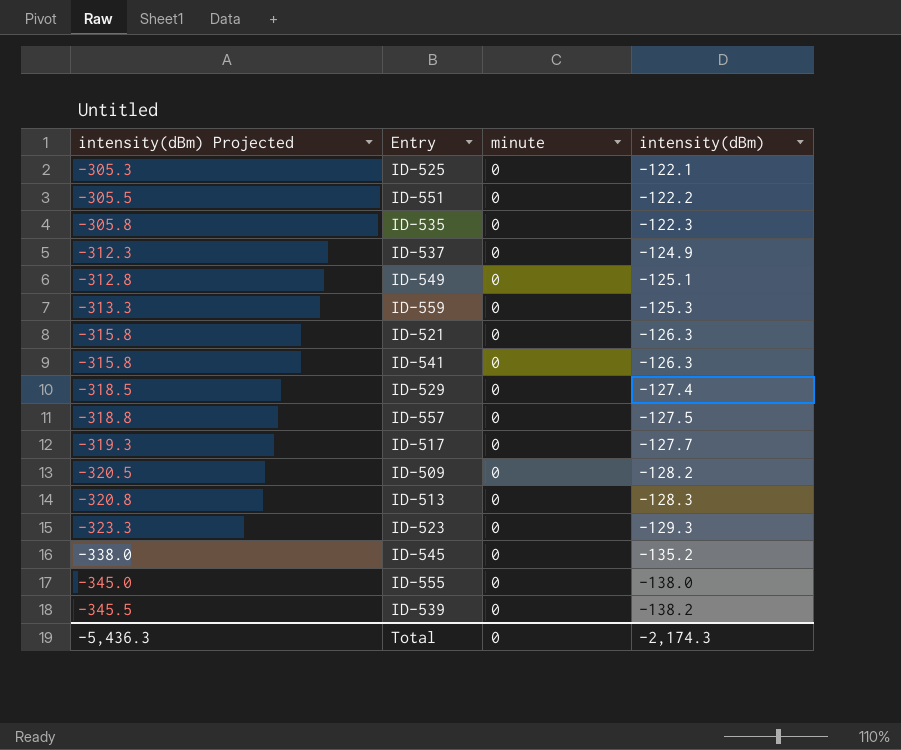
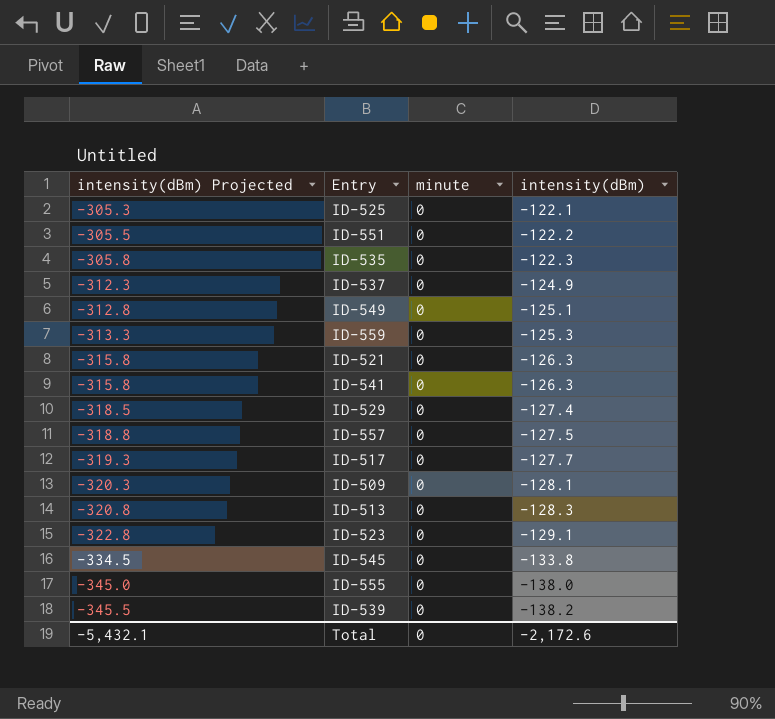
ID-509 | intensity(dBm) Projected: -320.5 -> -320.3
ID-509 | intensity(dBm): -128.2 -> -128.1
ID-523 | intensity(dBm) Projected: -323.3 -> -322.8
ID-523 | intensity(dBm): -129.3 -> -129.1
ID-545 | intensity(dBm) Projected: -338.0 -> -334.5
ID-545 | intensity(dBm): -135.2 -> -133.8
Total | intensity(dBm) Projected: -5,436.3 -> -5,432.1
Total | intensity(dBm): -2,174.3 -> -2,172.6

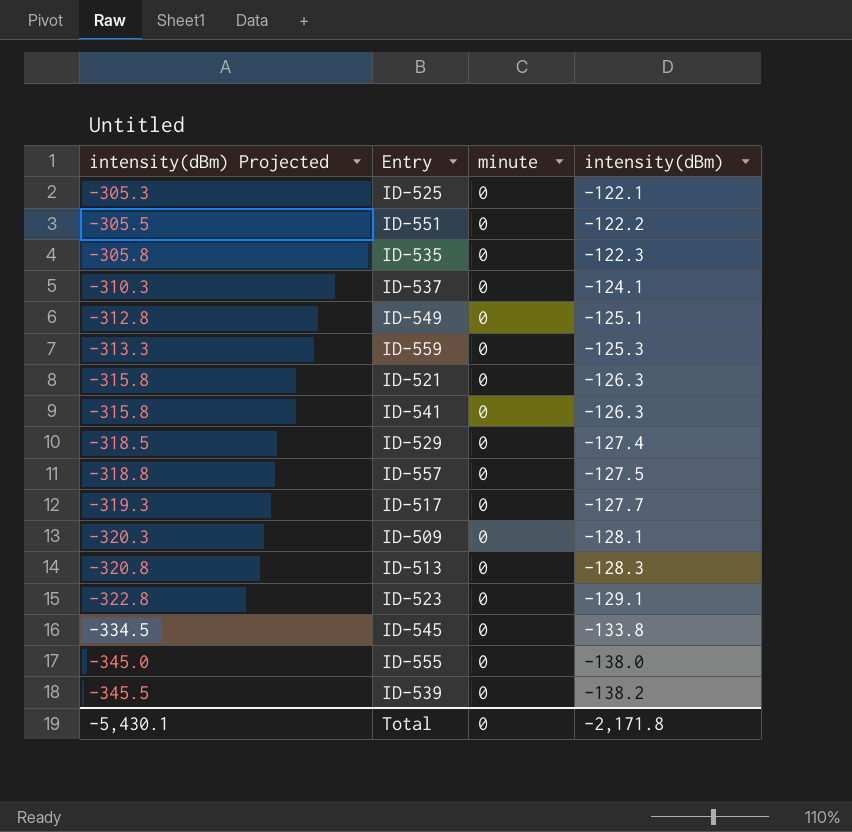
ID-537 | intensity(dBm) Projected: -312.3 -> -310.3
ID-537 | intensity(dBm): -124.9 -> -124.1
Total | intensity(dBm) Projected: -5,432.1 -> -5,430.1
Total | intensity(dBm): -2,172.6 -> -2,171.8

